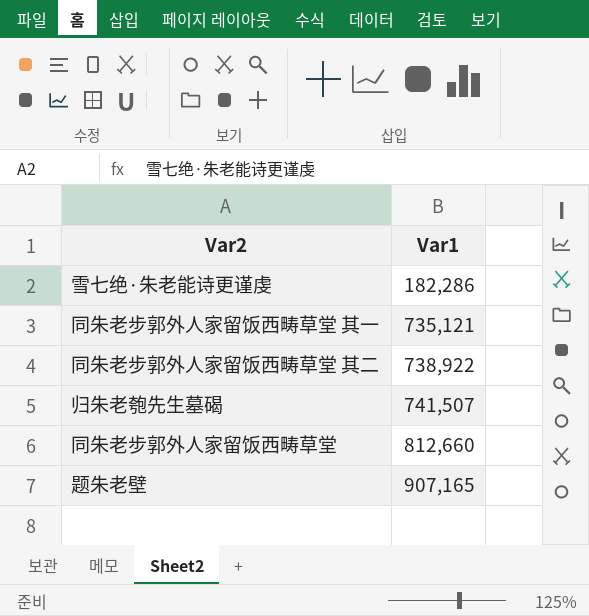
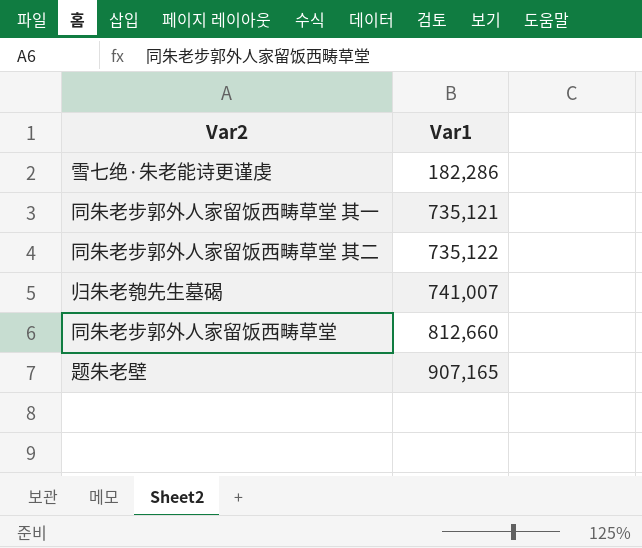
同朱老步郭外人家留饭西畴草堂 其二 | Var1: 738,922 -> 735,122
归朱老匏先生墓碣 | Var1: 741,507 -> 741,007

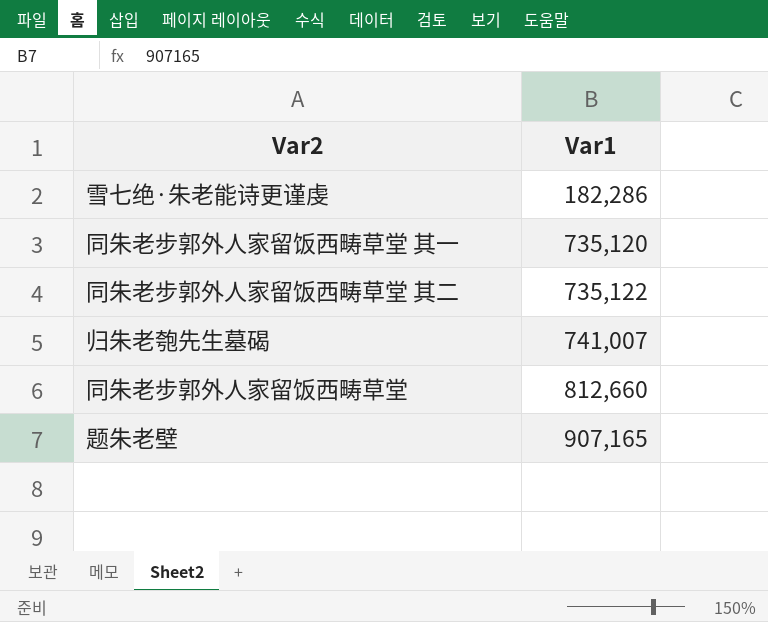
同朱老步郭外人家留饭西畴草堂 其一 | Var1: 735,121 -> 735,120

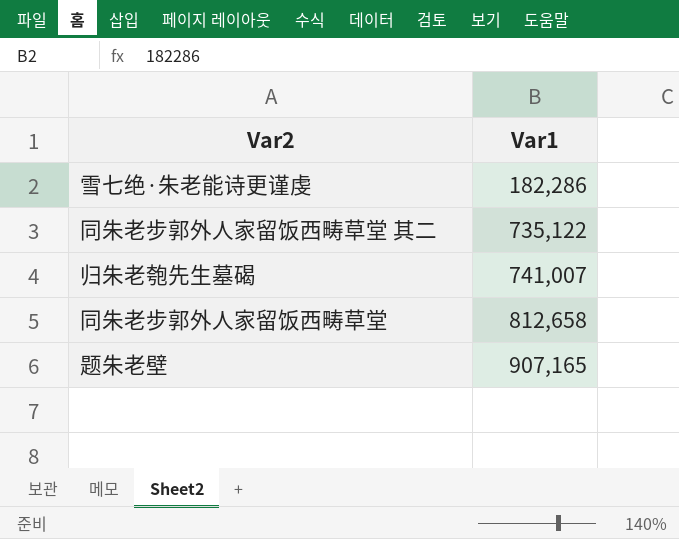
row 同朱老步郭外人家留饭西畴草堂 其一: 735,120 -> none
同朱老步郭外人家留饭西畴草堂 | Var1: 812,660 -> 812,658

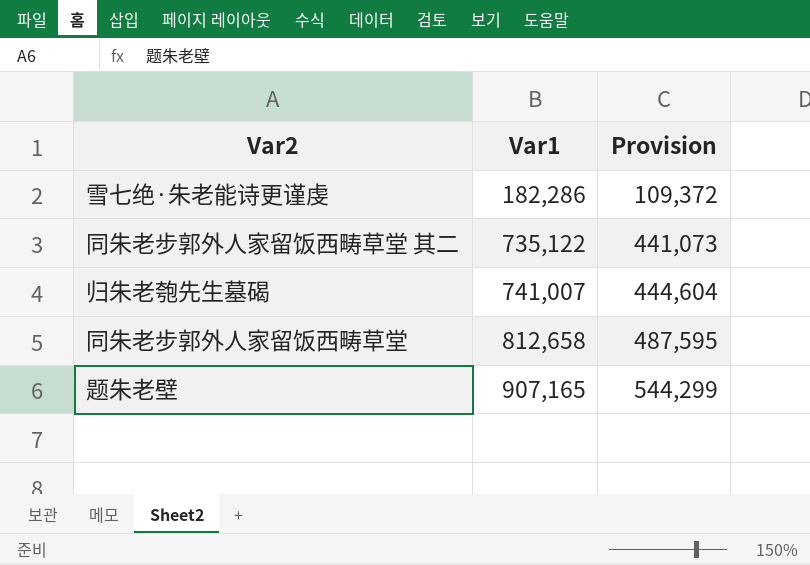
column Provision | formula: none -> [Var1] * 0.6

